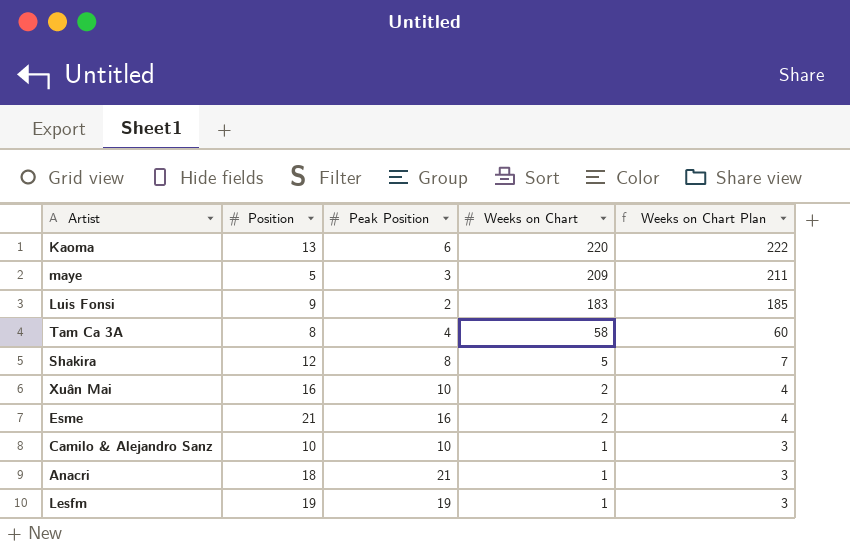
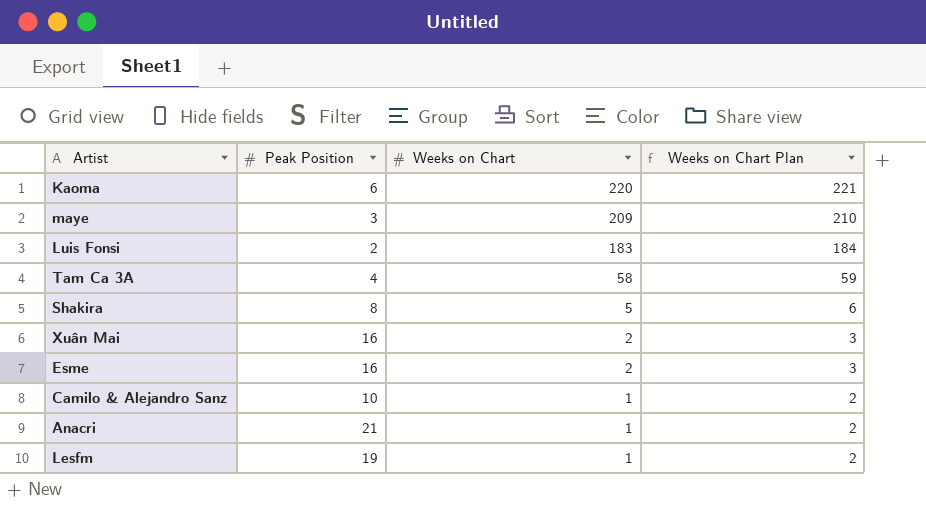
column Position | position: 2 -> none
column Weeks on Chart Plan | formula: [Weeks on Chart] + 2 -> [Weeks on Chart] + 1
Xuân Mai | Peak Position: 10 -> 16

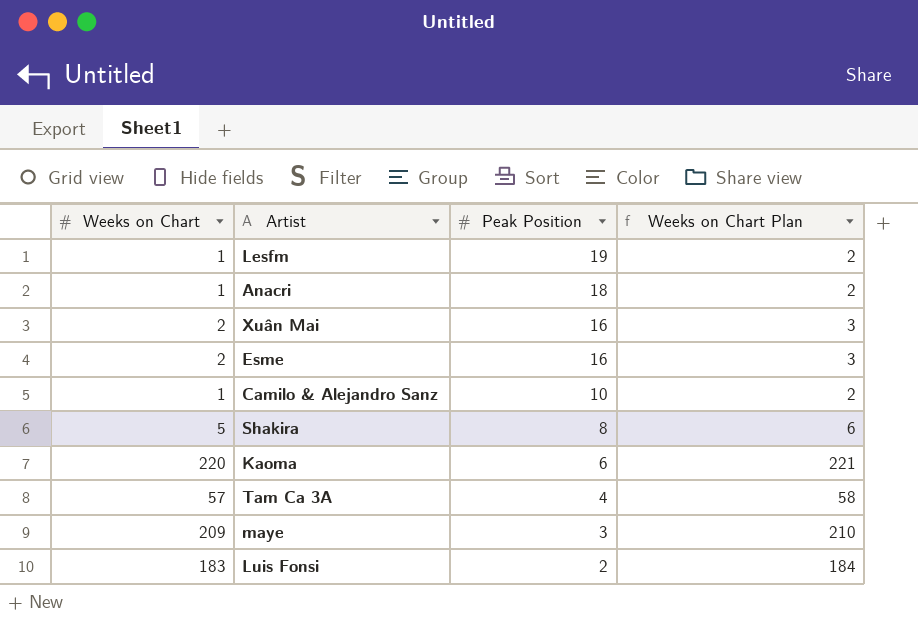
row order: Weeks on Chart descending -> Peak Position descending
column Weeks on Chart | position: 3 -> 1
Anacri | Peak Position: 21 -> 18
Tam Ca 3A | Weeks on Chart: 58 -> 57
Tam Ca 3A | Weeks on Chart Plan: 59 -> 58

